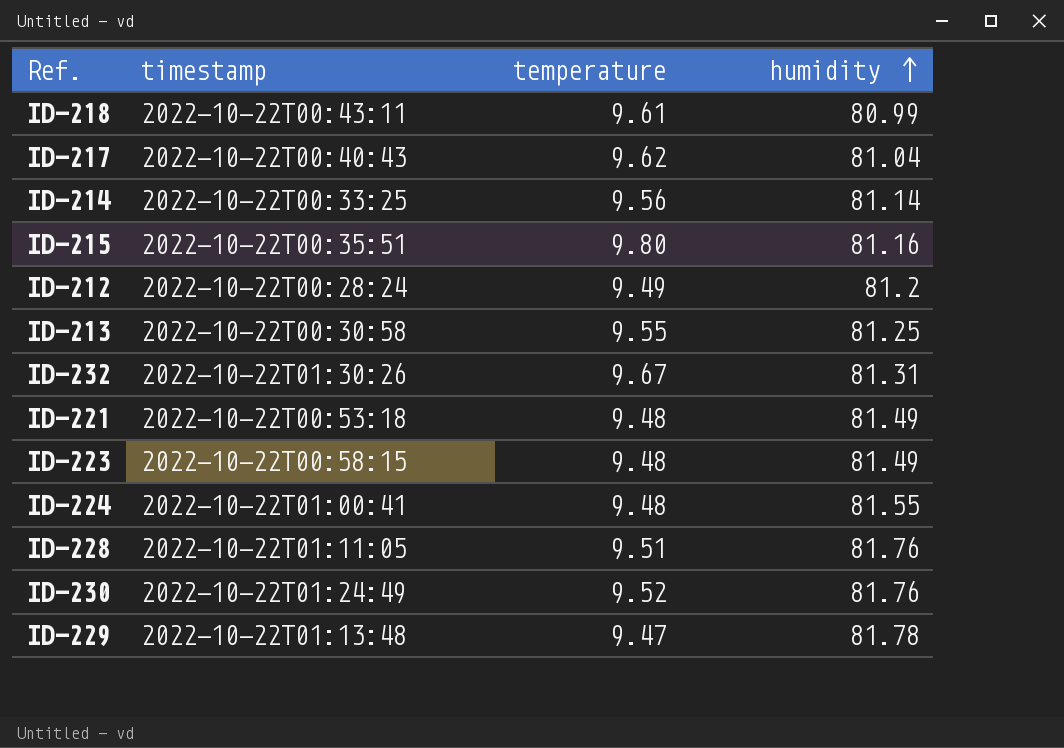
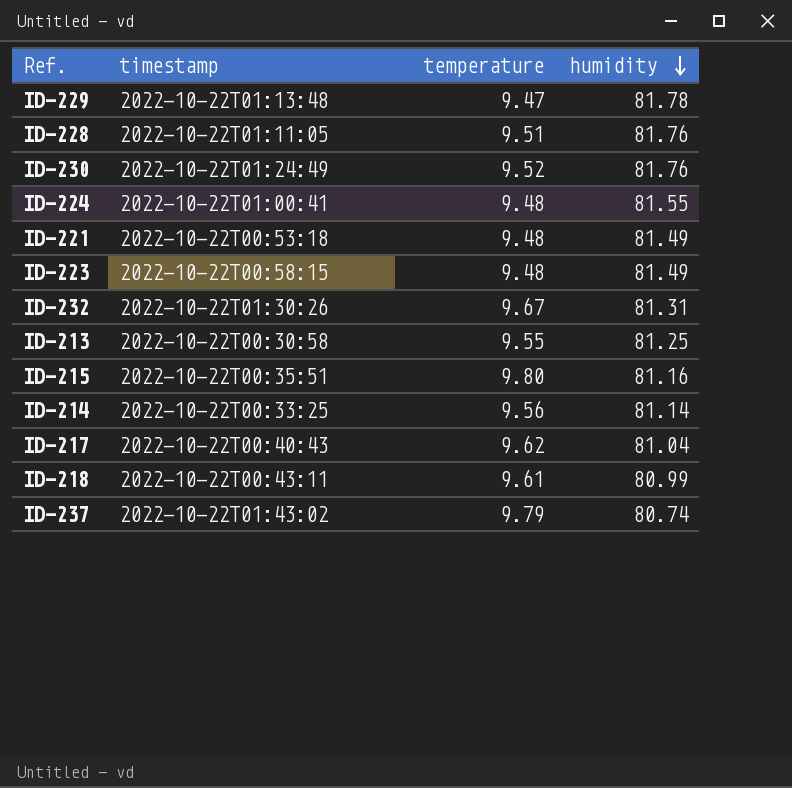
row order: humidity ascending -> humidity descending
row ID-212: 2022-10-22T00:28:24 | 9.49 | 81.2 -> none
row ID-237: none -> 2022-10-22T01:43:02 | 9.79 | 80.74

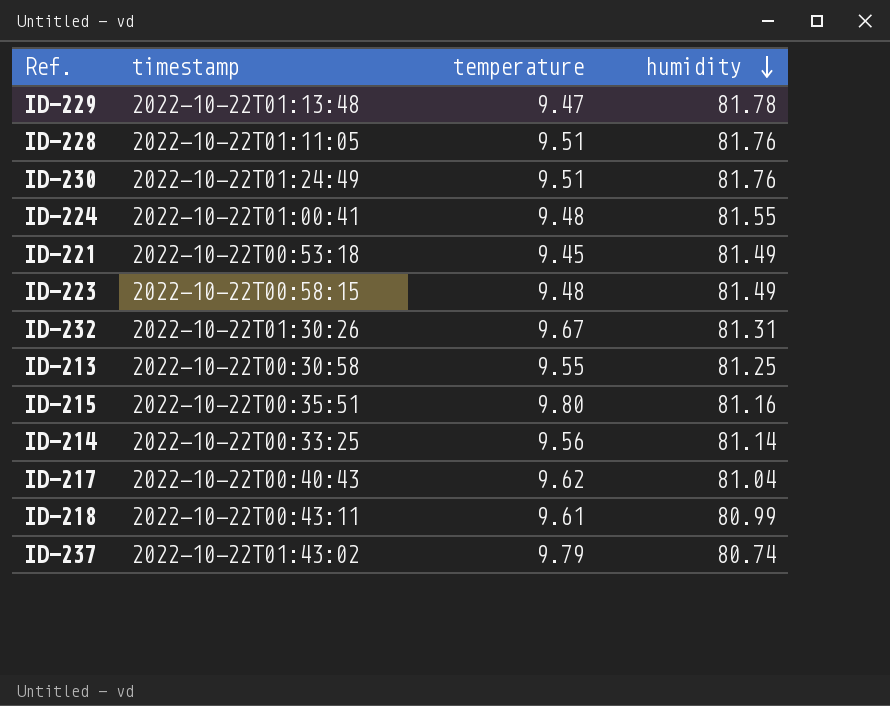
ID-230 | temperature: 9.52 -> 9.51
ID-221 | temperature: 9.48 -> 9.45

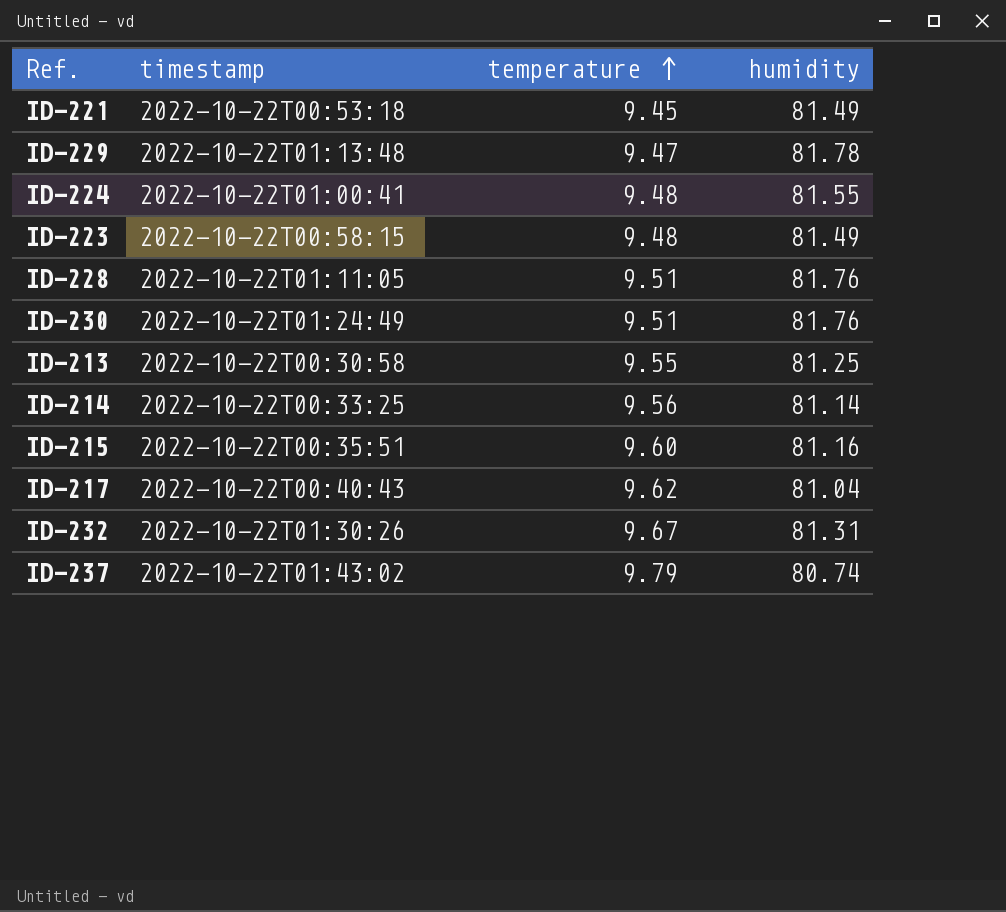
row order: humidity descending -> temperature ascending
row ID-218: 2022-10-22T00:43:11 | 9.61 | 80.99 -> none
ID-215 | temperature: 9.80 -> 9.60

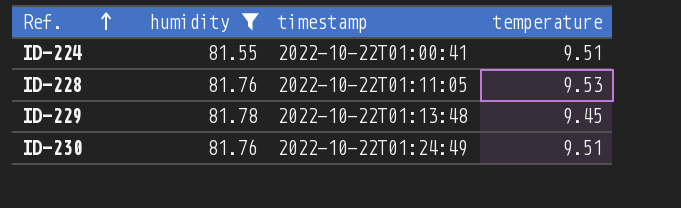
filter: none -> humidity >= 81.55
row order: temperature ascending -> Ref. ascending
column humidity | position: 4 -> 2
ID-224 | temperature: 9.48 -> 9.51
ID-228 | temperature: 9.51 -> 9.53
ID-229 | temperature: 9.47 -> 9.45

